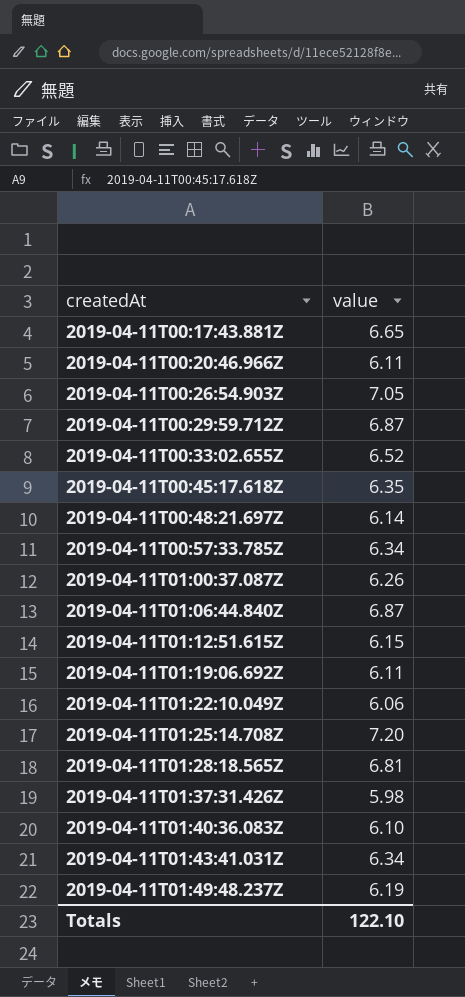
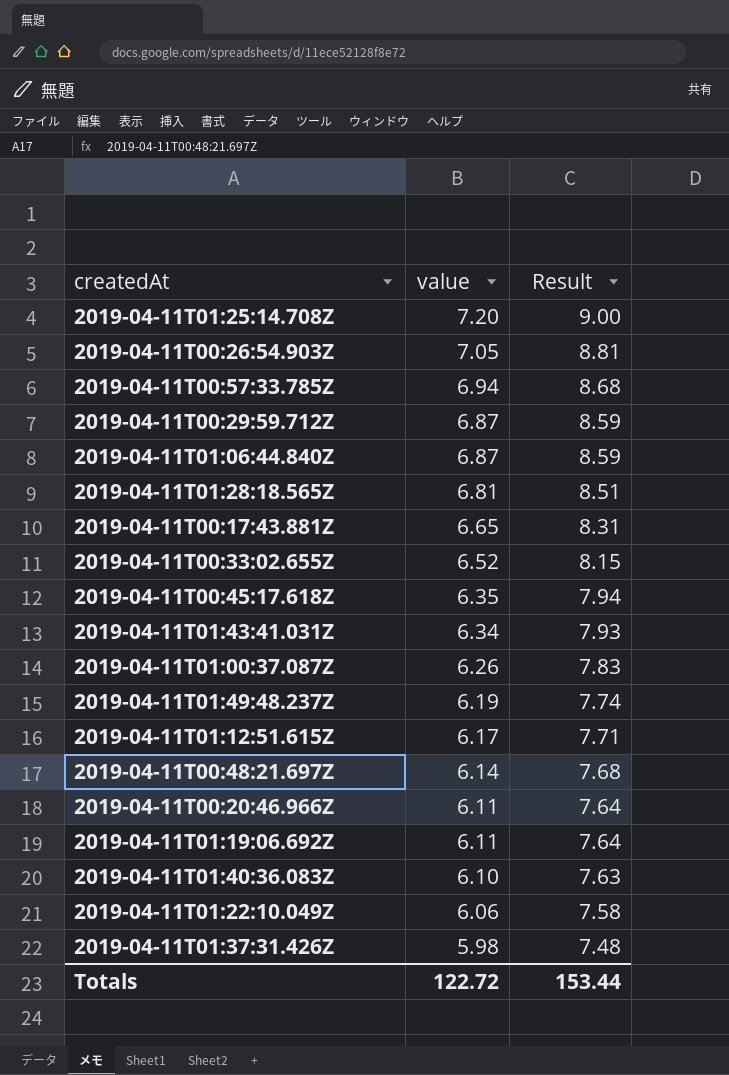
row order: createdAt ascending -> value descending
column Result | formula: none -> [value] * 1.25
2019-04-11T00:57:33.785Z | value: 6.34 -> 6.94
2019-04-11T01:12:51.615Z | value: 6.15 -> 6.17
Totals | value: 122.10 -> 122.72

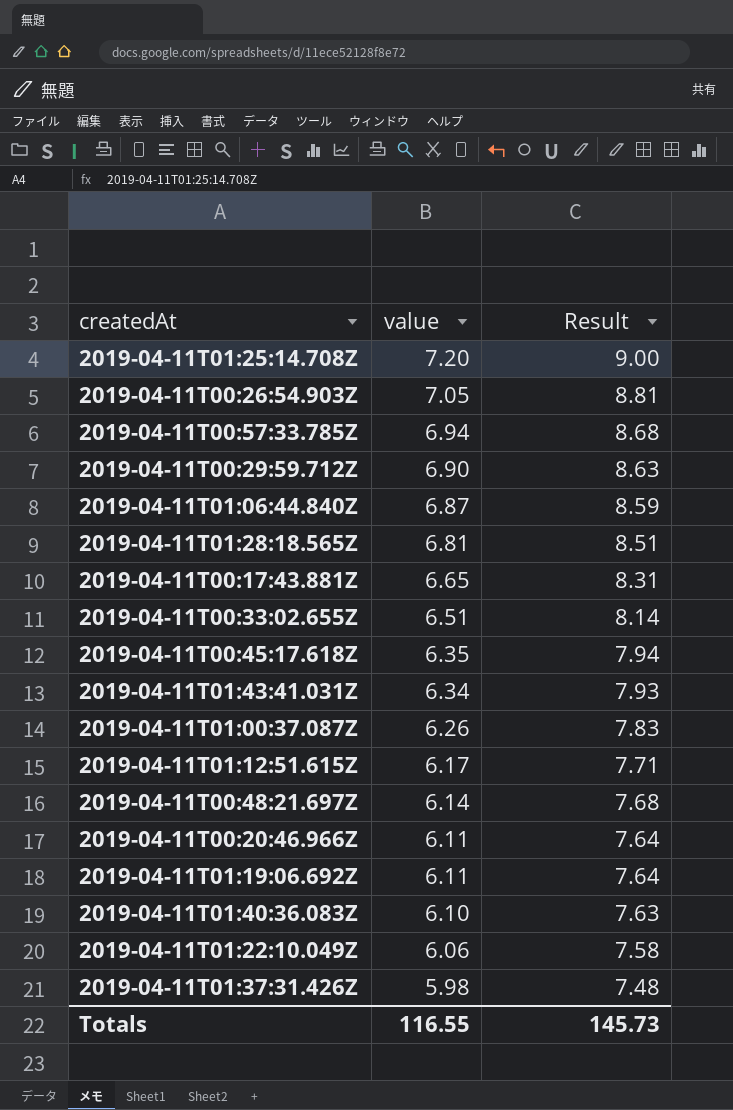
row 2019-04-11T01:49:48.237Z: 6.19 | 7.74 -> none
2019-04-11T00:29:59.712Z | value: 6.87 -> 6.90
2019-04-11T00:29:59.712Z | Result: 8.59 -> 8.63
2019-04-11T00:33:02.655Z | value: 6.52 -> 6.51
2019-04-11T00:33:02.655Z | Result: 8.15 -> 8.14
Totals | value: 122.72 -> 116.55
Totals | Result: 153.44 -> 145.73

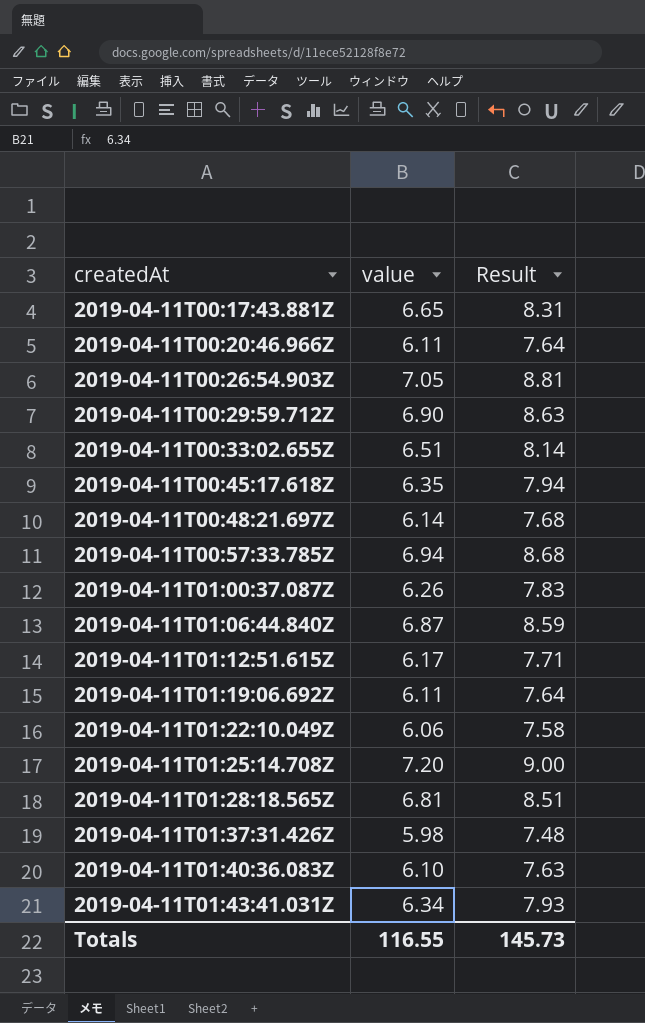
row order: value descending -> createdAt ascending

